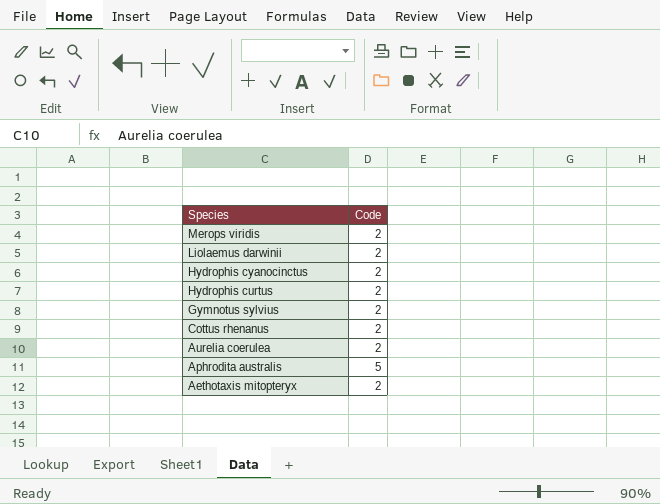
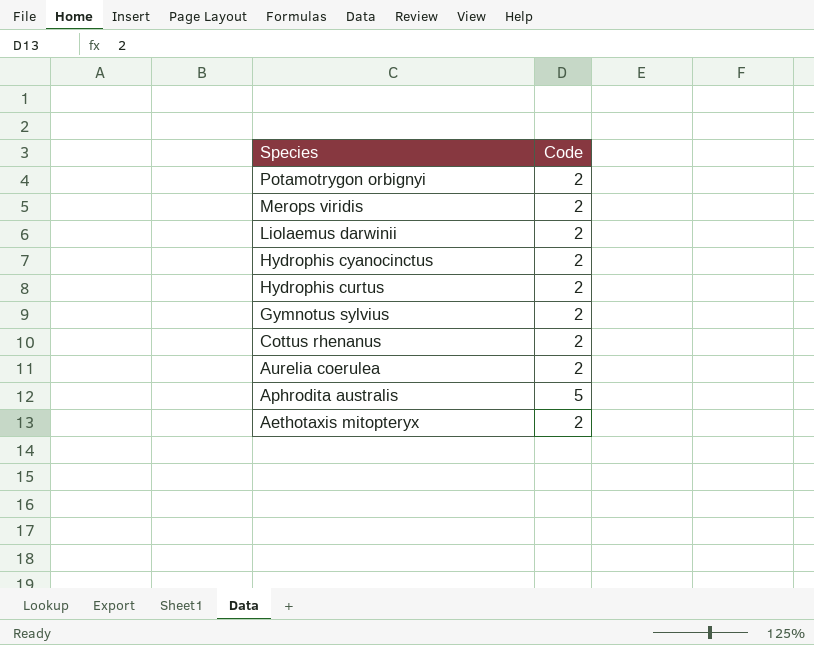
row Potamotrygon orbignyi: none -> 2

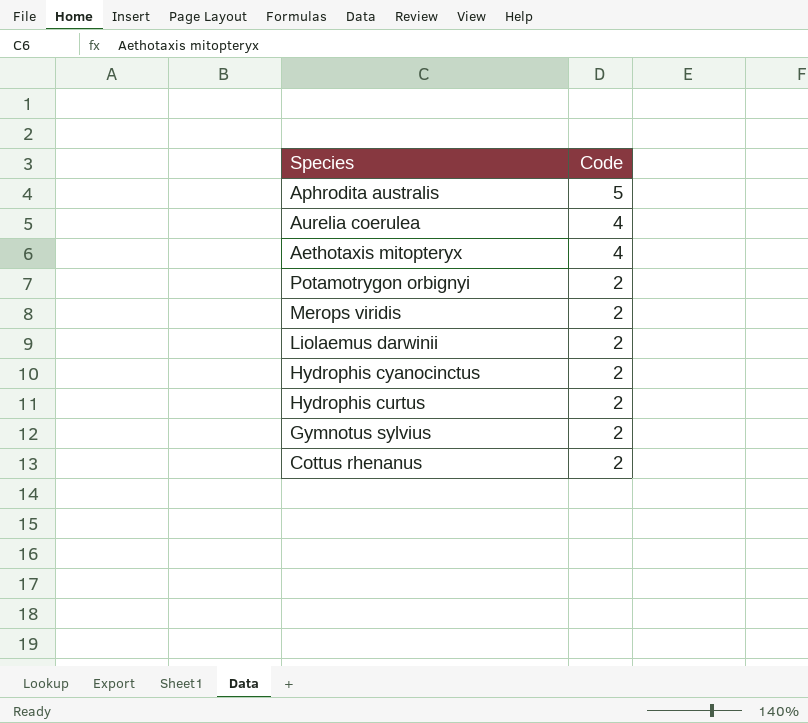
row order: Species descending -> Code descending
Aurelia coerulea | Code: 2 -> 4
Aethotaxis mitopteryx | Code: 2 -> 4

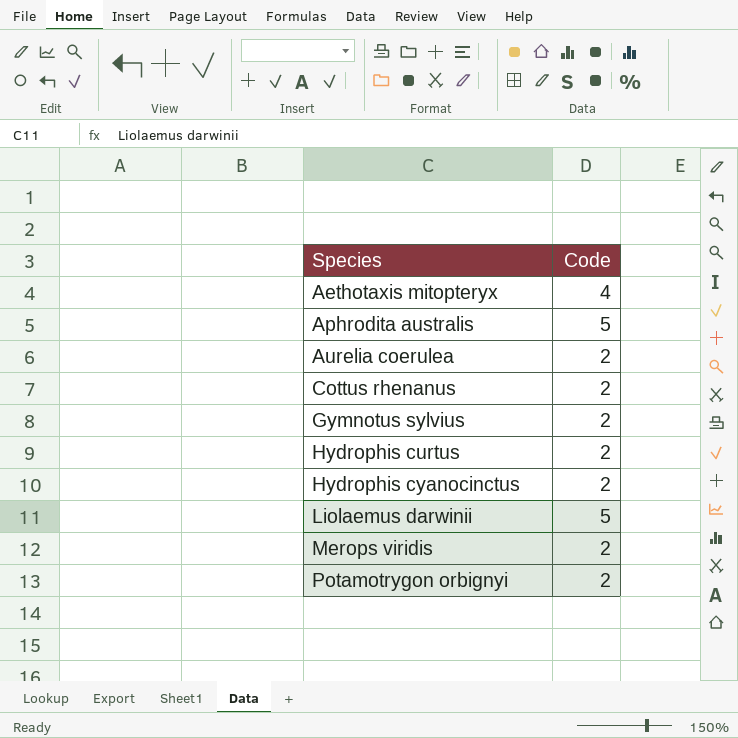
row order: Code descending -> Species ascending
Aurelia coerulea | Code: 4 -> 2
Liolaemus darwinii | Code: 2 -> 5

